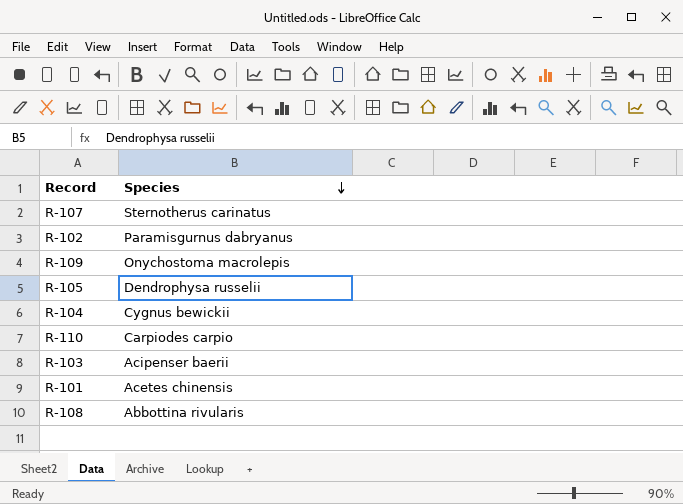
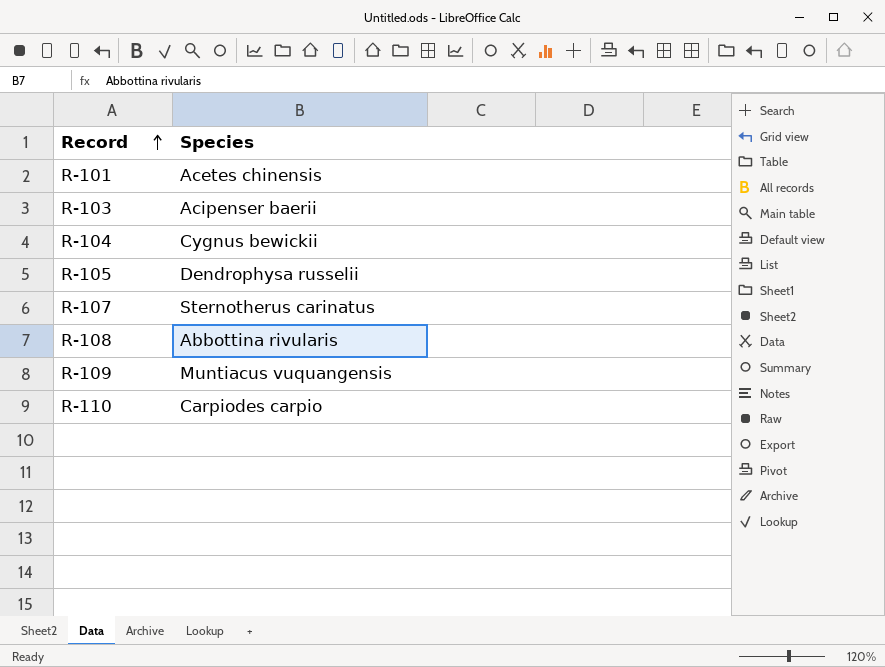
row order: Species descending -> Record ascending
row R-102: Paramisgurnus dabryanus -> none
R-109 | Species: Onychostoma macrolepis -> Muntiacus vuquangensis

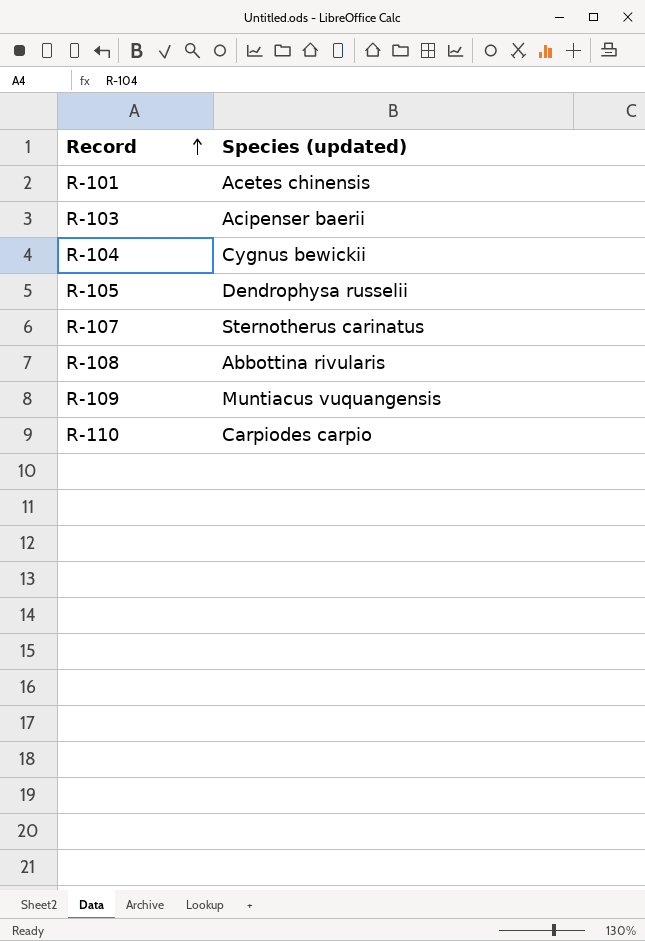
column name: Species -> Species (updated)

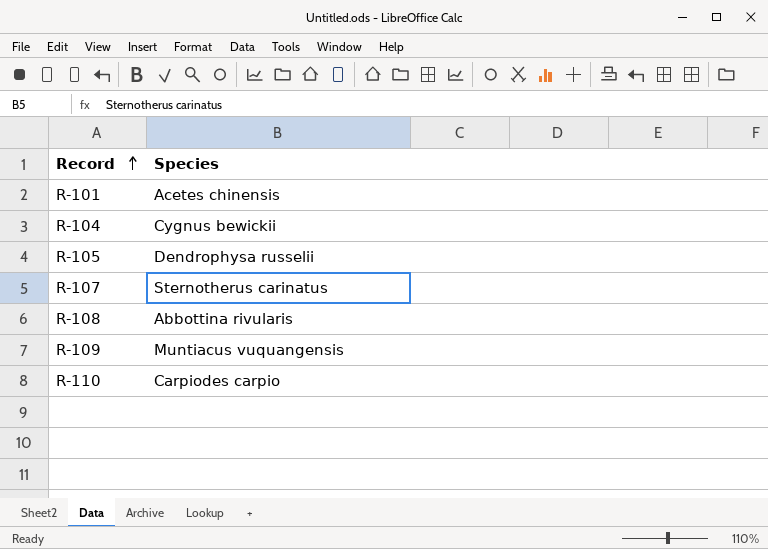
column name: Species (updated) -> Species
row R-103: Acipenser baerii -> none

